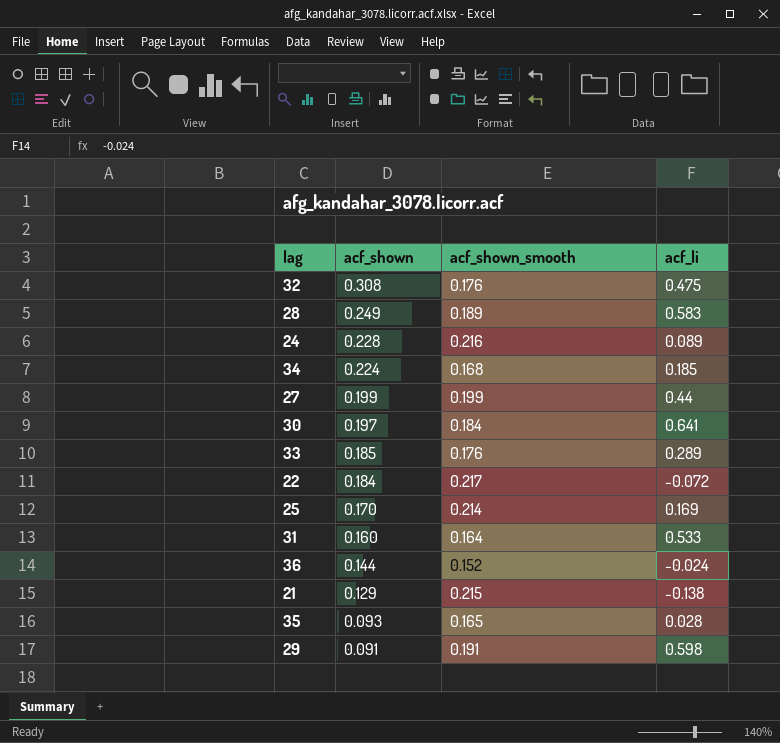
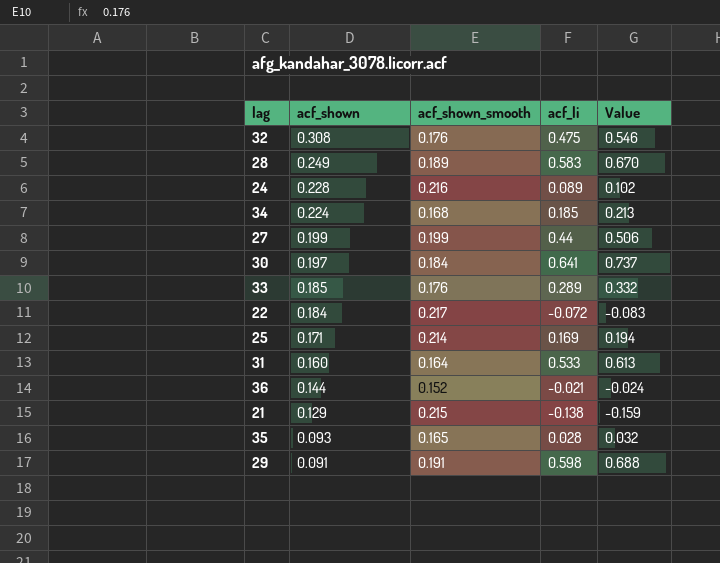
column Value | formula: none -> [acf_li] * 1.15
25 | acf_shown: 0.170 -> 0.171
36 | acf_li: -0.024 -> -0.021

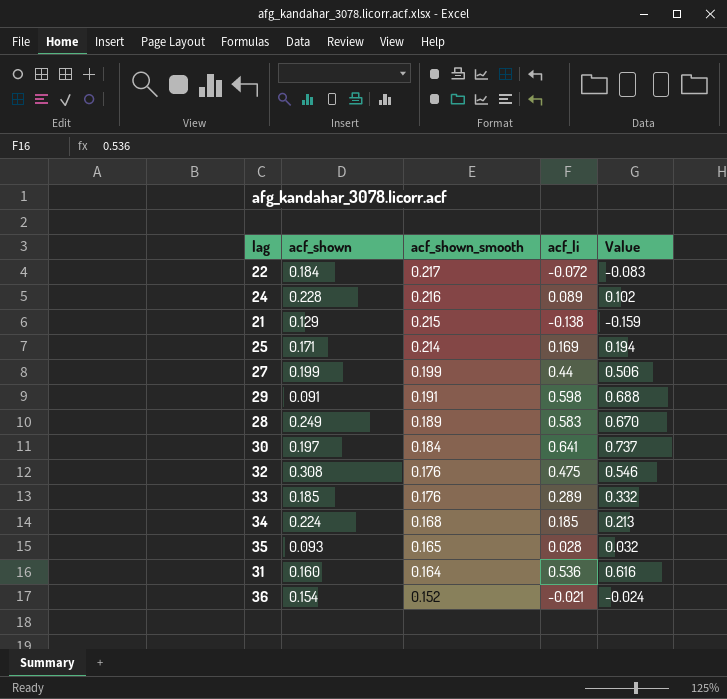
row order: acf_shown descending -> acf_shown_smooth descending
31 | acf_li: 0.533 -> 0.536
31 | Value: 0.613 -> 0.616
36 | acf_shown: 0.144 -> 0.154

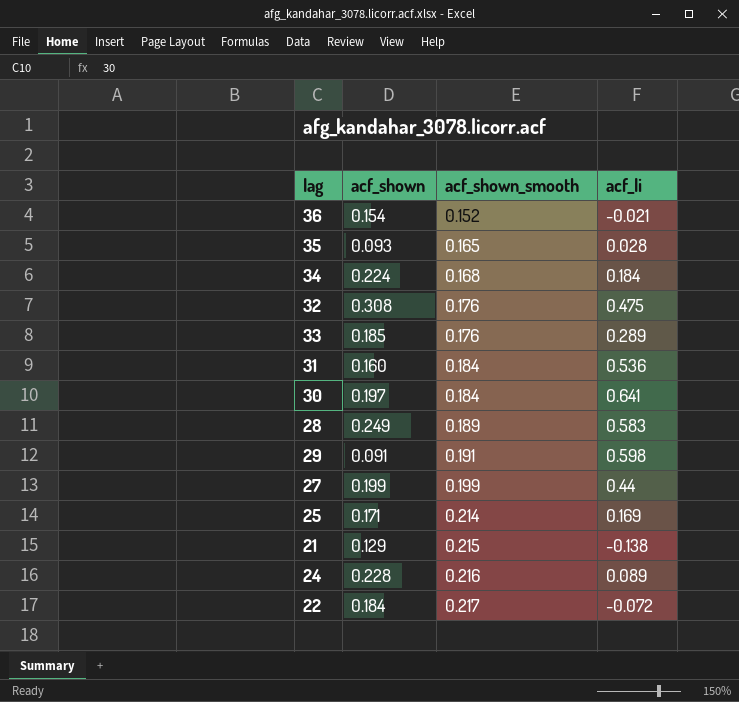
row order: acf_shown_smooth descending -> acf_shown_smooth ascending
column Value | formula: [acf_li] * 1.15 -> none
34 | acf_li: 0.185 -> 0.184
31 | acf_shown_smooth: 0.164 -> 0.184

